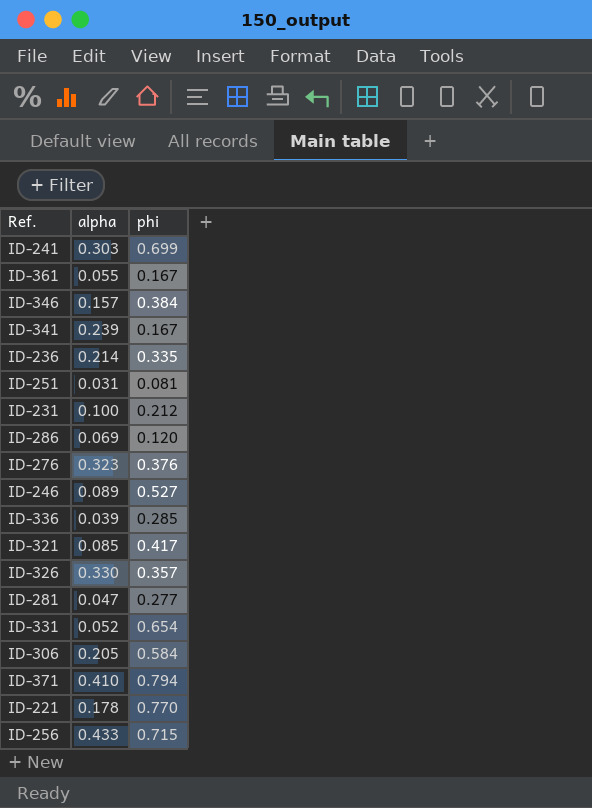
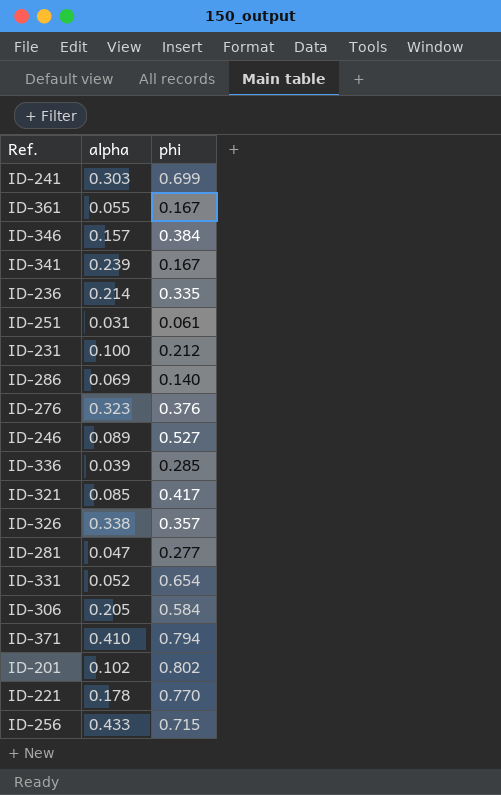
ID-251 | phi: 0.081 -> 0.061
ID-286 | phi: 0.120 -> 0.140
ID-326 | alpha: 0.330 -> 0.338
row ID-201: none -> 0.102 | 0.802

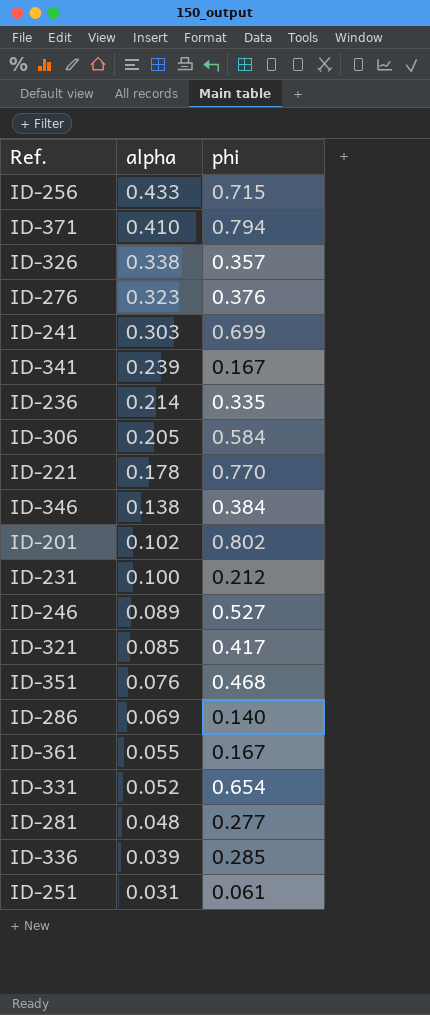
row order: none -> alpha descending
ID-346 | alpha: 0.157 -> 0.138
row ID-351: none -> 0.076 | 0.468
ID-281 | alpha: 0.047 -> 0.048

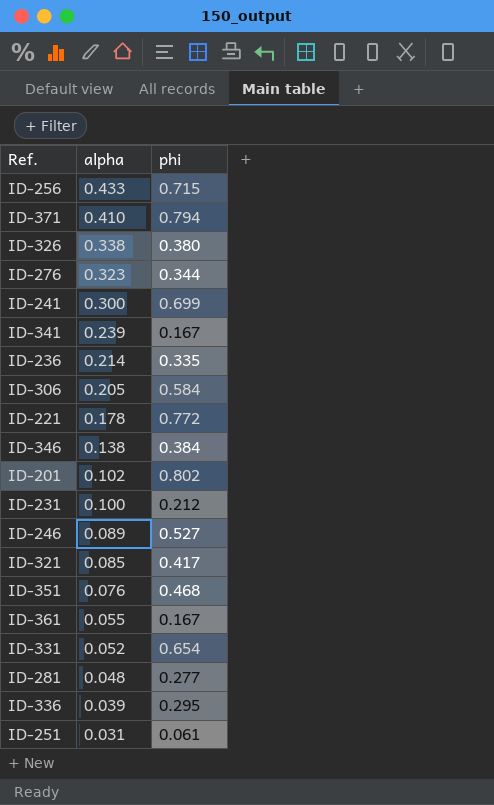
row ID-286: 0.069 | 0.140 -> none
ID-326 | phi: 0.357 -> 0.380
ID-276 | phi: 0.376 -> 0.344
ID-241 | alpha: 0.303 -> 0.300
ID-221 | phi: 0.770 -> 0.772
ID-336 | phi: 0.285 -> 0.295

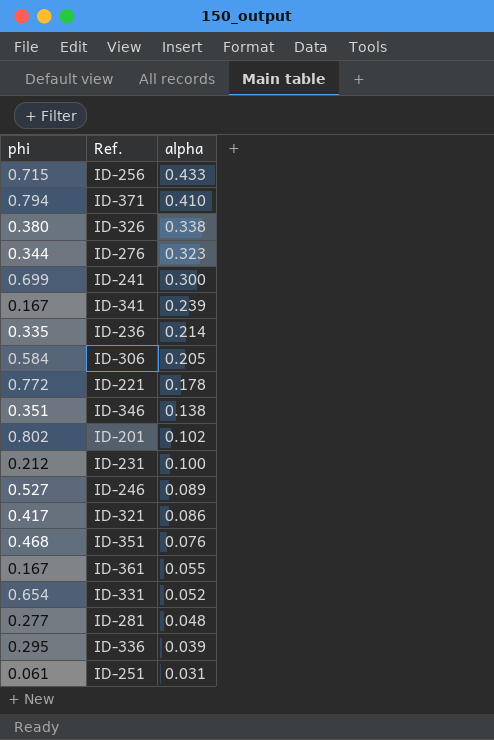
column phi | position: 3 -> 1
ID-346 | phi: 0.384 -> 0.351
ID-321 | alpha: 0.085 -> 0.086

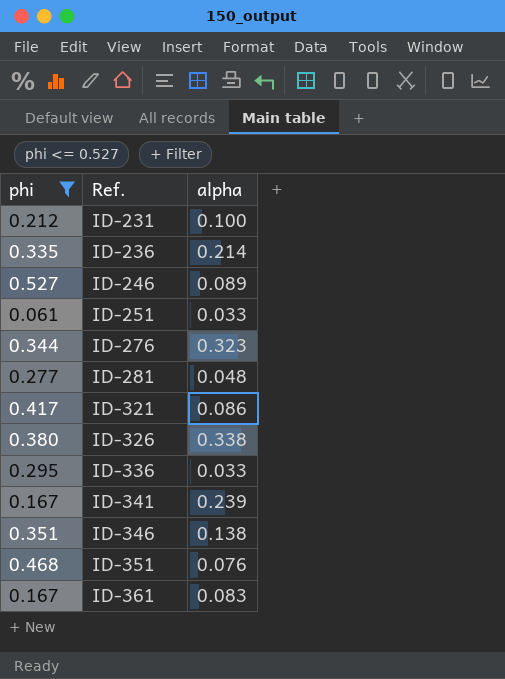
filter: none -> phi <= 0.527
row order: alpha descending -> Ref. ascending
ID-251 | alpha: 0.031 -> 0.033
ID-336 | alpha: 0.039 -> 0.033
ID-361 | alpha: 0.055 -> 0.083

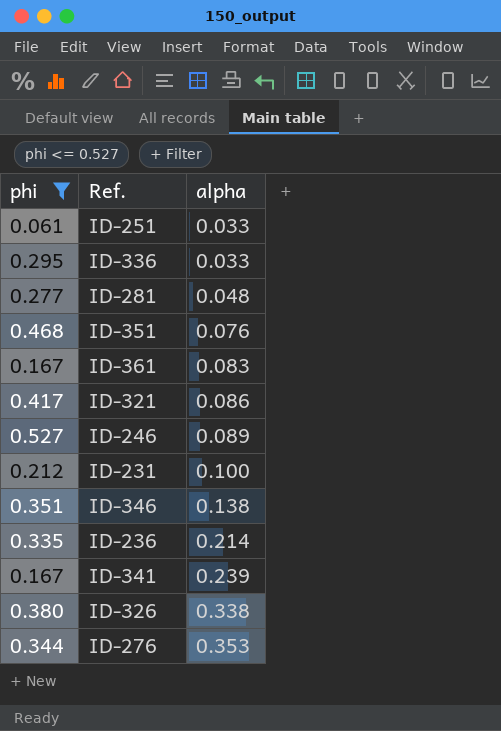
row order: Ref. ascending -> alpha ascending
ID-276 | alpha: 0.323 -> 0.353

